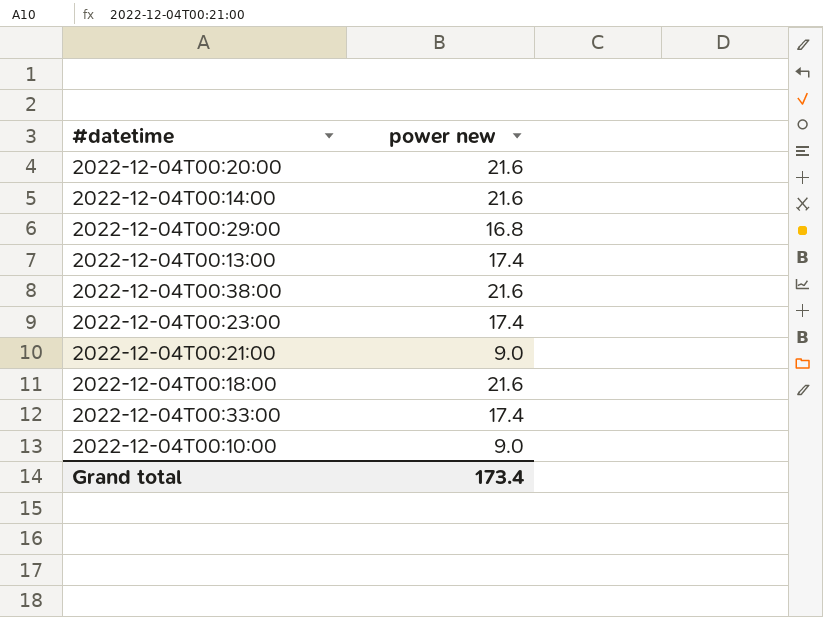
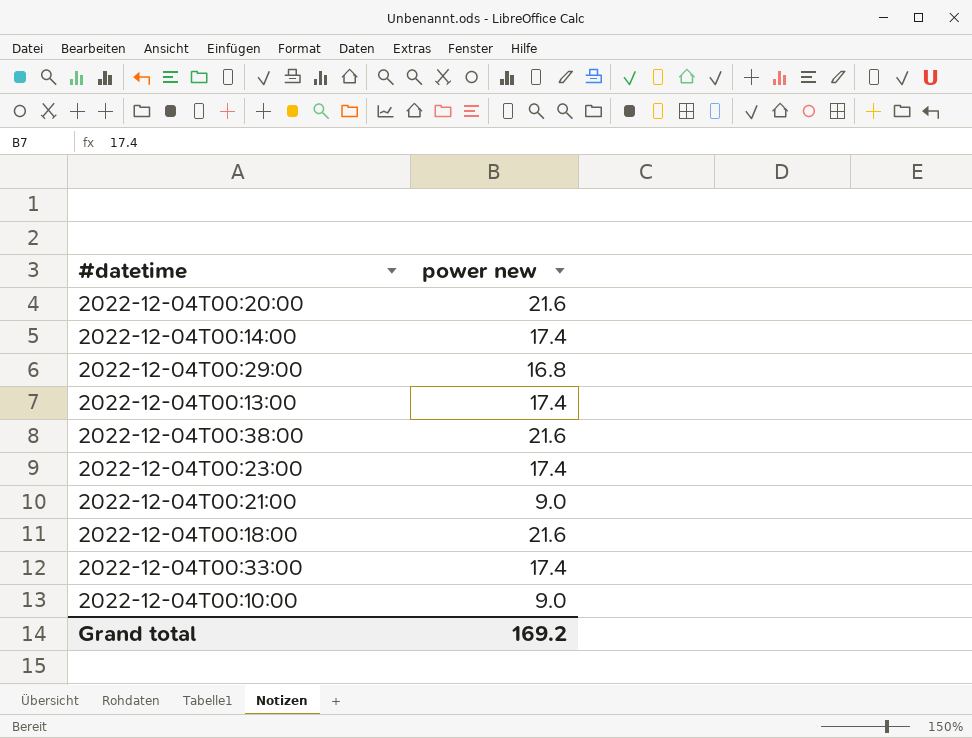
2022-12-04T00:14:00 | power new: 21.6 -> 17.4
Grand total | power new: 173.4 -> 169.2

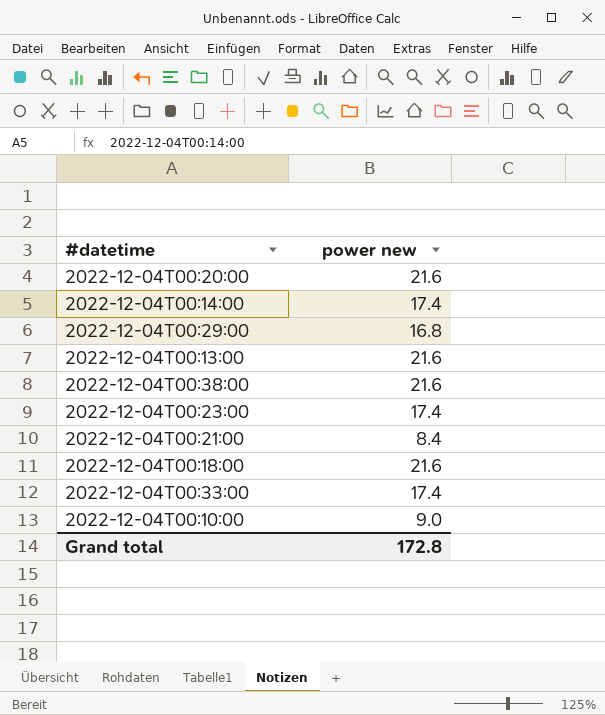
2022-12-04T00:13:00 | power new: 17.4 -> 21.6
2022-12-04T00:21:00 | power new: 9.0 -> 8.4
Grand total | power new: 169.2 -> 172.8

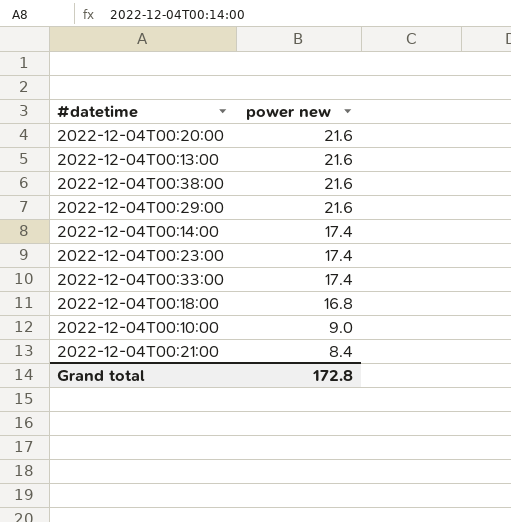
row order: none -> power new descending
2022-12-04T00:29:00 | power new: 16.8 -> 21.6
2022-12-04T00:18:00 | power new: 21.6 -> 16.8

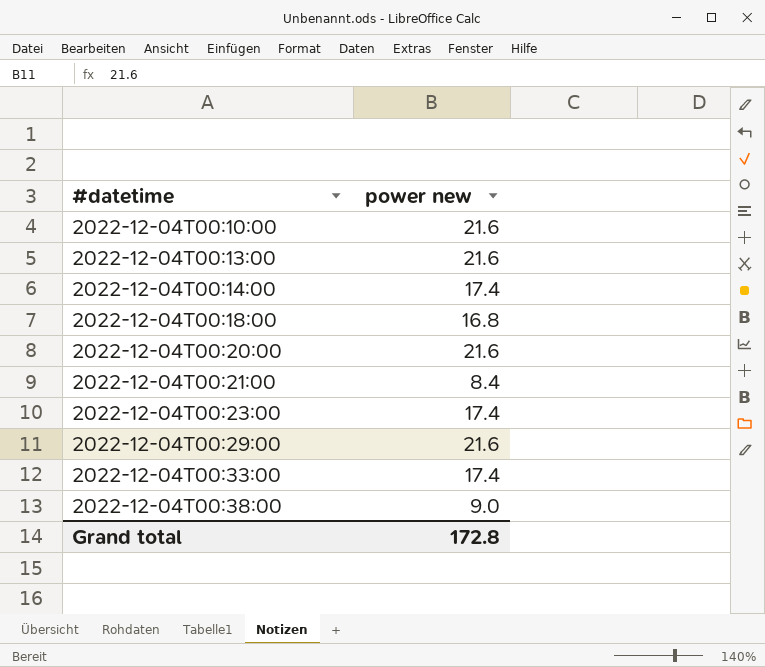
row order: power new descending -> #datetime ascending
2022-12-04T00:10:00 | power new: 9.0 -> 21.6
2022-12-04T00:38:00 | power new: 21.6 -> 9.0

